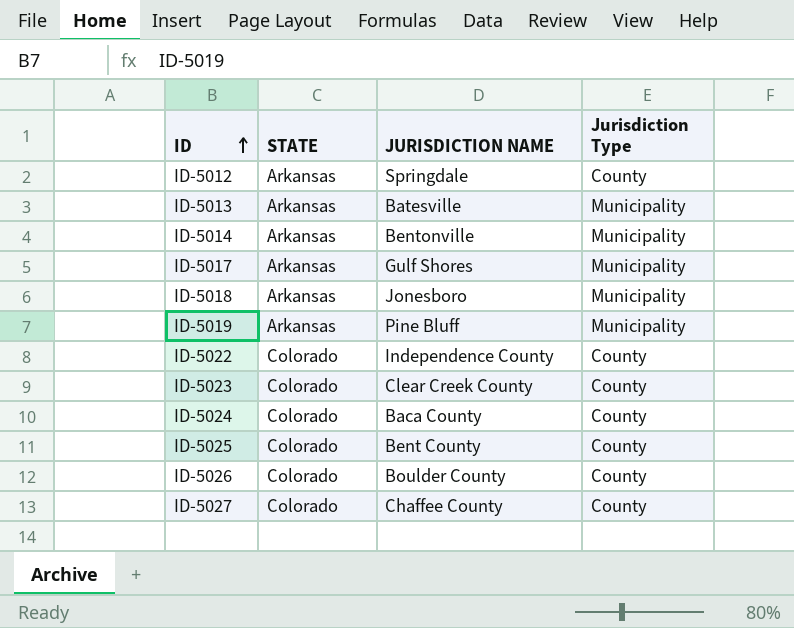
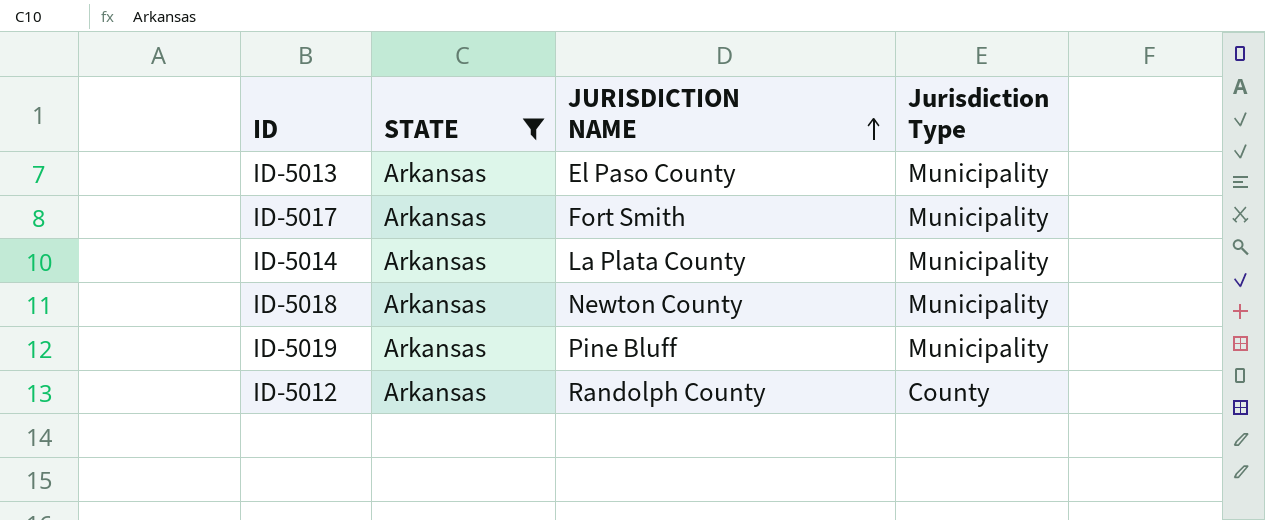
filter: none -> STATE = Arkansas
row order: ID ascending -> JURISDICTION NAME ascending
ID-5013 | JURISDICTION NAME: Batesville -> El Paso County
ID-5017 | JURISDICTION NAME: Gulf Shores -> Fort Smith
ID-5014 | JURISDICTION NAME: Bentonville -> La Plata County
ID-5018 | JURISDICTION NAME: Jonesboro -> Newton County
ID-5012 | JURISDICTION NAME: Springdale -> Randolph County

